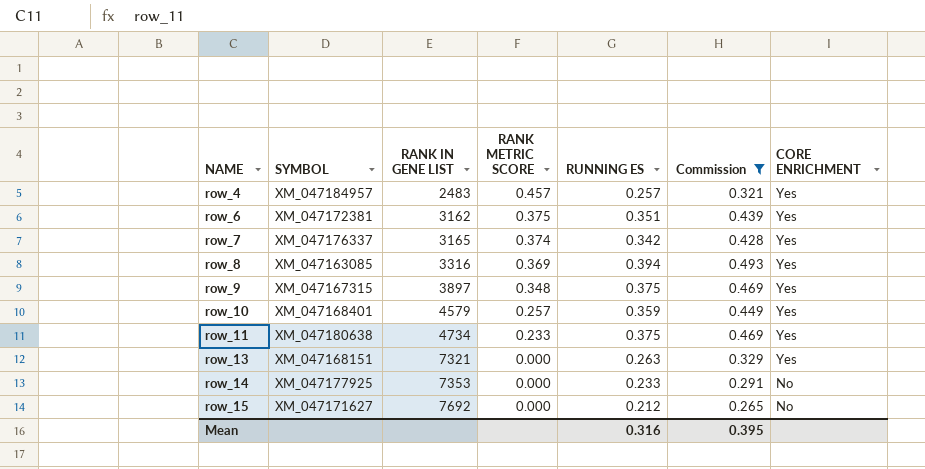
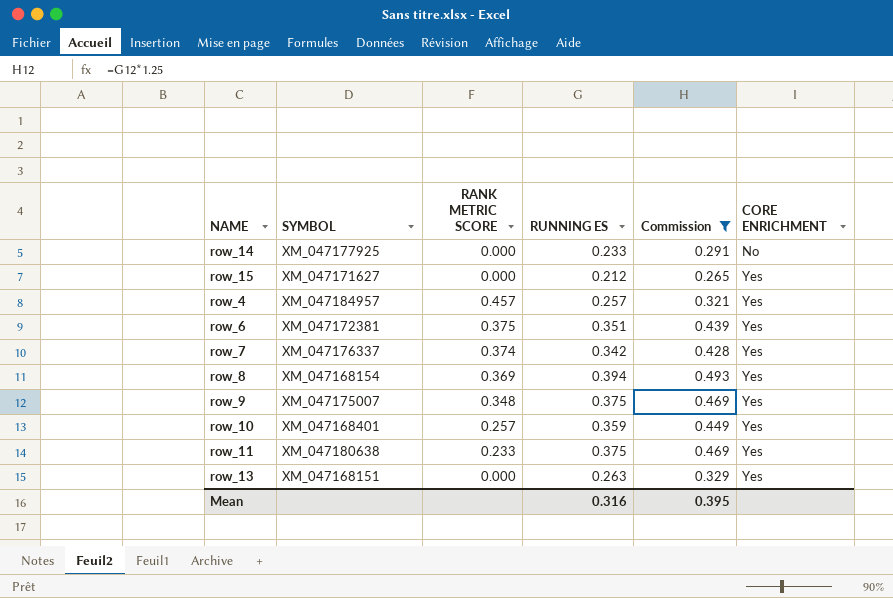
row order: NAME ascending -> CORE ENRICHMENT ascending
column RANK IN GENE LIST | position: 3 -> none
row_15 | CORE ENRICHMENT: No -> Yes
row_8 | SYMBOL: XM_047163085 -> XM_047168154
row_9 | SYMBOL: XM_047167315 -> XM_047175007

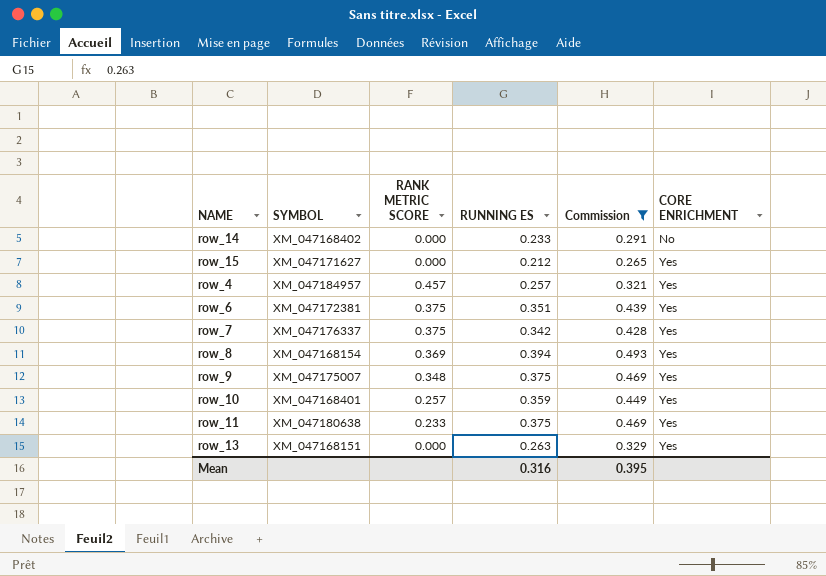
row_14 | SYMBOL: XM_047177925 -> XM_047168402
row_7 | RANK METRIC SCORE: 0.374 -> 0.375

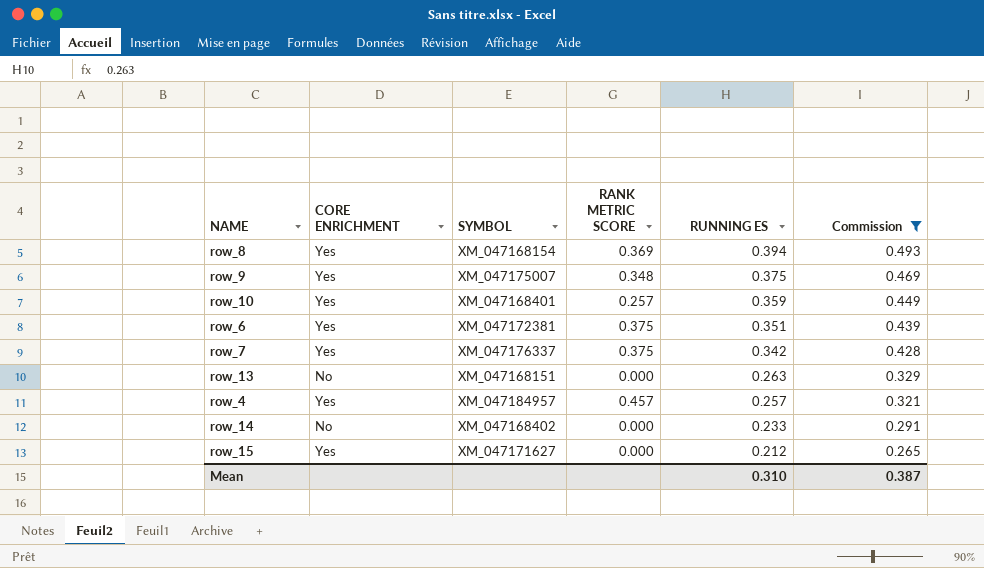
row order: CORE ENRICHMENT ascending -> RUNNING ES descending
column CORE ENRICHMENT | position: 6 -> 2
row row_11: XM_047180638 | 0.233 | 0.375 | 0.469 | Yes -> none
row_13 | CORE ENRICHMENT: Yes -> No
Mean | RUNNING ES: 0.316 -> 0.310
Mean | Commission: 0.395 -> 0.387

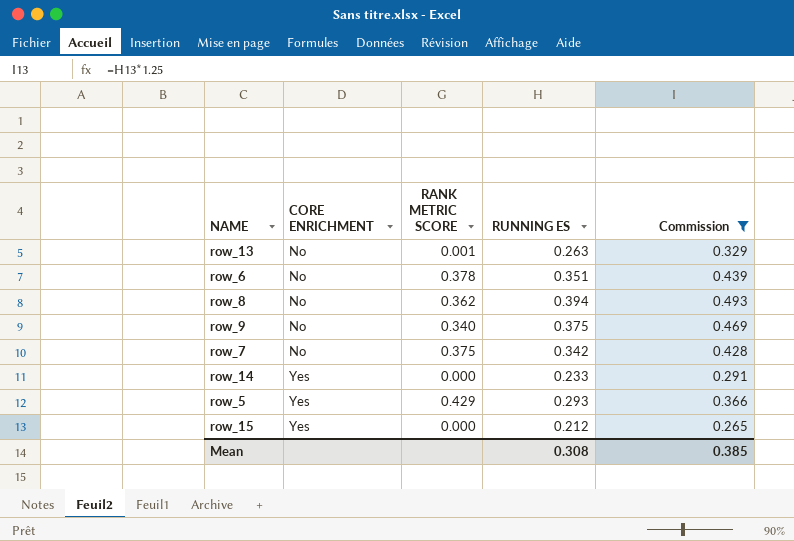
row order: RUNNING ES descending -> CORE ENRICHMENT ascending
column SYMBOL | position: 3 -> none
row row_10: Yes | XM_047168401 | 0.257 | 0.359 | 0.449 -> none
row row_4: Yes | XM_047184957 | 0.457 | 0.257 | 0.321 -> none
row_13 | RANK METRIC SCORE: 0.000 -> 0.001
row_6 | CORE ENRICHMENT: Yes -> No
row_6 | RANK METRIC SCORE: 0.375 -> 0.378
row_8 | CORE ENRICHMENT: Yes -> No
row_8 | RANK METRIC SCORE: 0.369 -> 0.362
row_9 | CORE ENRICHMENT: Yes -> No
row_9 | RANK METRIC SCORE: 0.348 -> 0.340
row_7 | CORE ENRICHMENT: Yes -> No
row_14 | CORE ENRICHMENT: No -> Yes
row row_5: none -> Yes | 0.429 | 0.293 | 0.366
Mean | RUNNING ES: 0.310 -> 0.308
Mean | Commission: 0.387 -> 0.385

